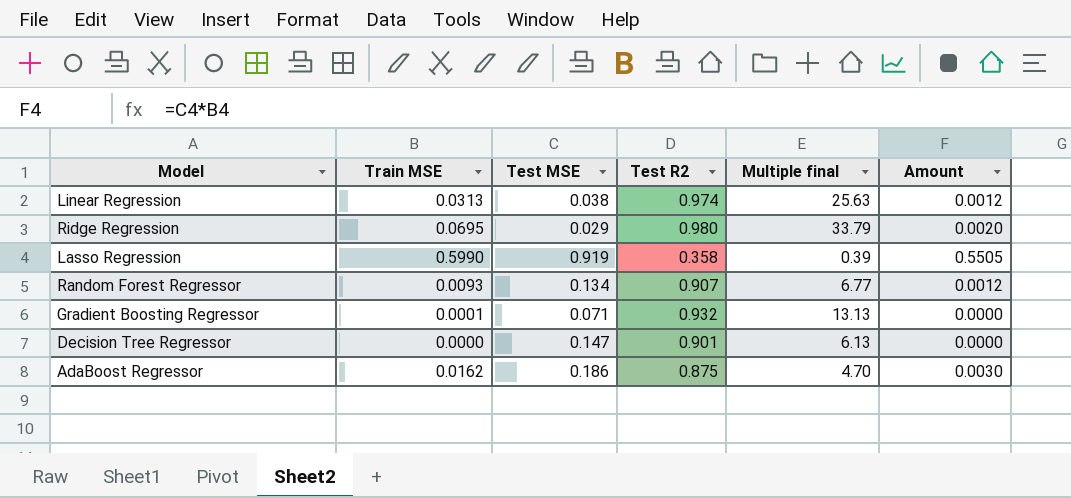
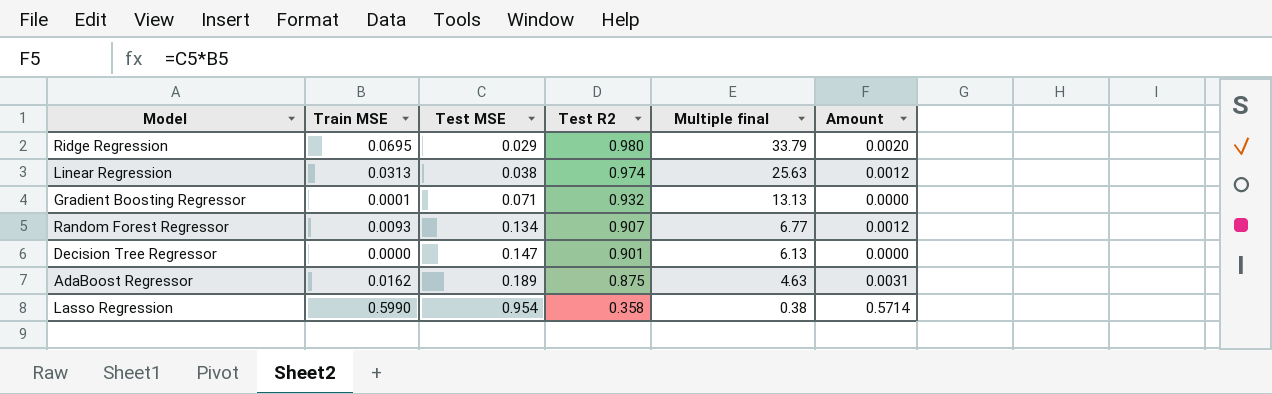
row order: none -> Test MSE ascending
AdaBoost Regressor | Test MSE: 0.186 -> 0.189
AdaBoost Regressor | Multiple final: 4.70 -> 4.63
AdaBoost Regressor | Amount: 0.0030 -> 0.0031
Lasso Regression | Test MSE: 0.919 -> 0.954
Lasso Regression | Multiple final: 0.39 -> 0.38
Lasso Regression | Amount: 0.5505 -> 0.5714

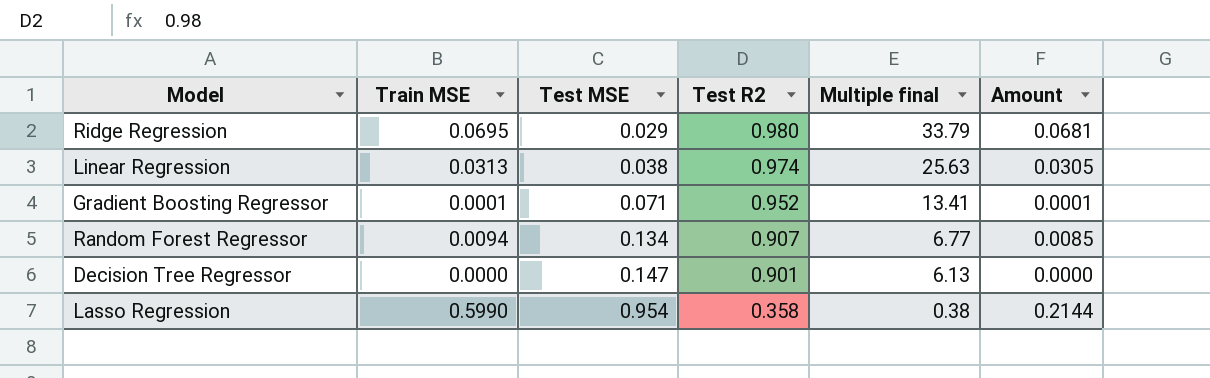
column Amount | formula: [Train MSE] * [Test MSE] -> [Train MSE] * [Test R2]
row AdaBoost Regressor: 0.0162 | 0.189 | 0.875 | 4.63 | 0.0031 -> none
Gradient Boosting Regressor | Test R2: 0.932 -> 0.952
Gradient Boosting Regressor | Multiple final: 13.13 -> 13.41
Random Forest Regressor | Train MSE: 0.0093 -> 0.0094

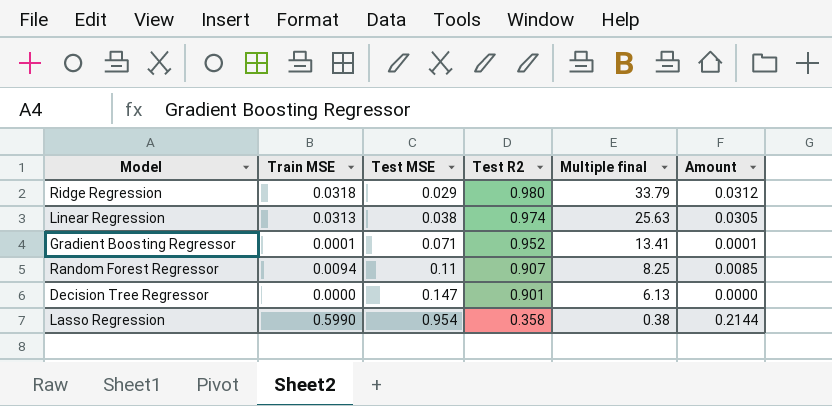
Ridge Regression | Train MSE: 0.0695 -> 0.0318
Ridge Regression | Amount: 0.0681 -> 0.0312
Random Forest Regressor | Test MSE: 0.134 -> 0.11
Random Forest Regressor | Multiple final: 6.77 -> 8.25

